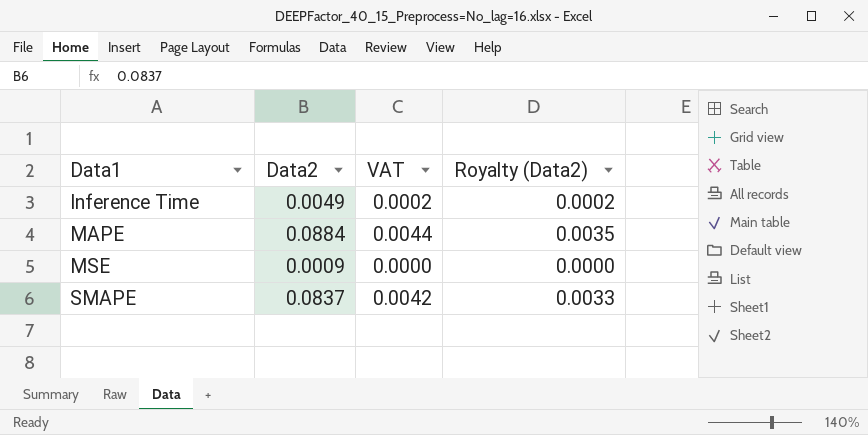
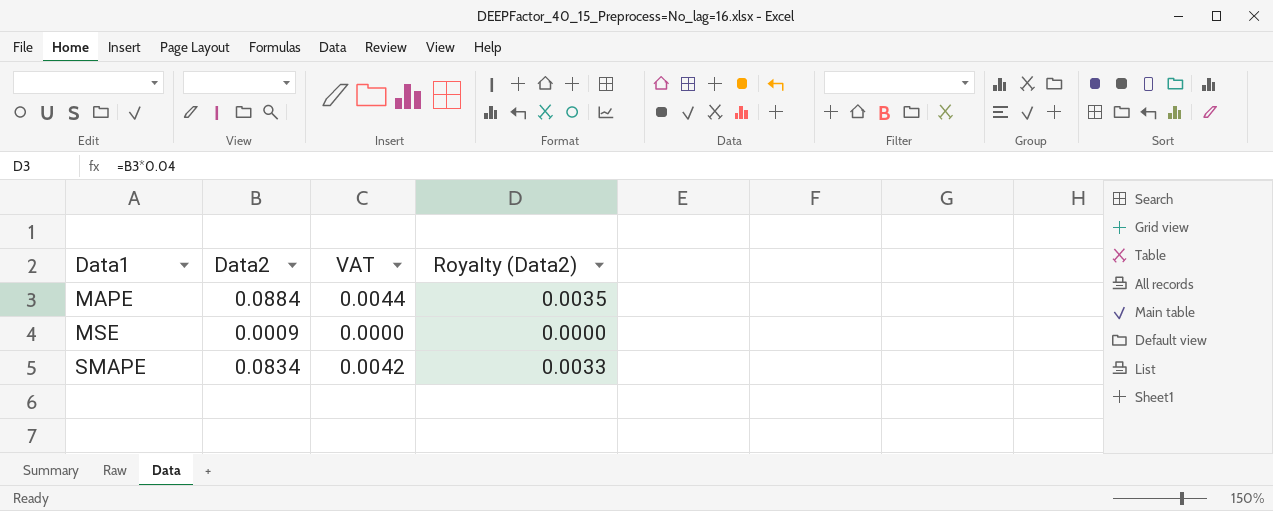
row Inference Time: 0.0049 | 0.0002 | 0.0002 -> none
SMAPE | Data2: 0.0837 -> 0.0834

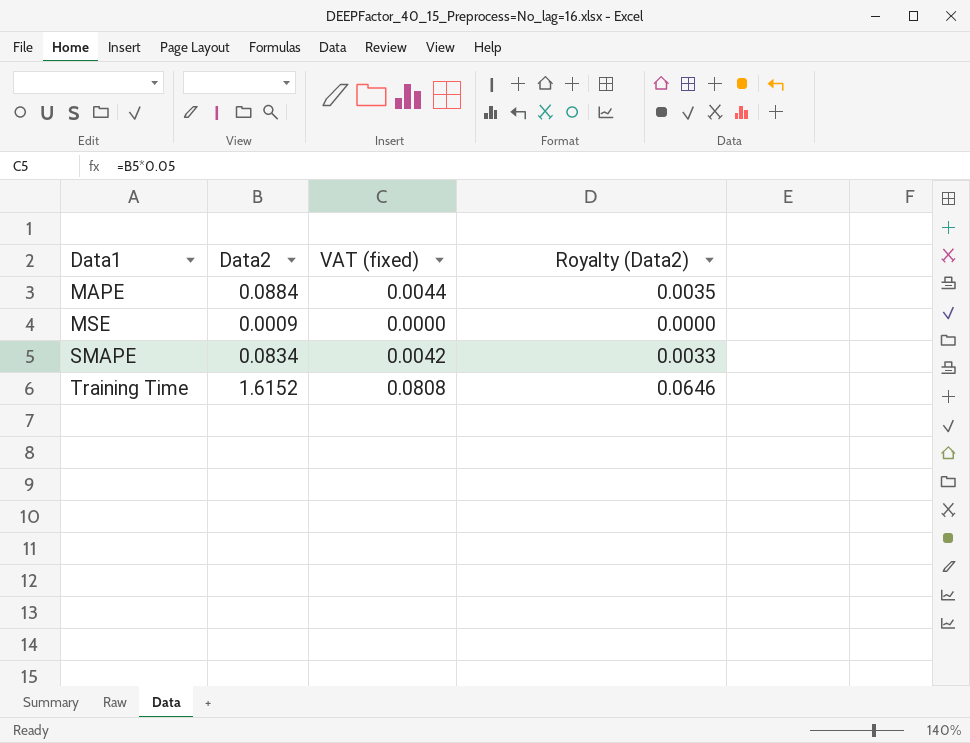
column name: VAT -> VAT (fixed)
row Training Time: none -> 1.6152 | 0.0808 | 0.0646

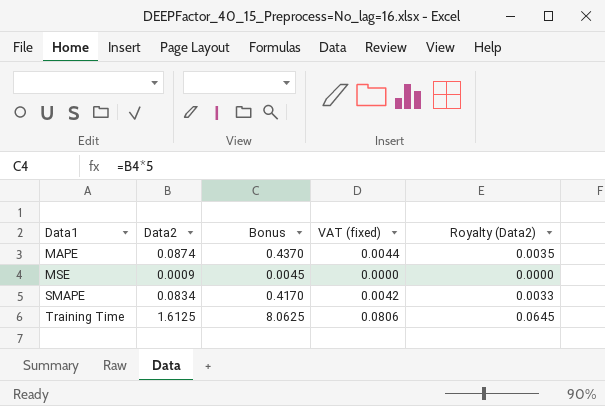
column Bonus | formula: none -> [Data2] * 5
MAPE | Data2: 0.0884 -> 0.0874
Training Time | Data2: 1.6152 -> 1.6125
Training Time | VAT (fixed): 0.0808 -> 0.0806
Training Time | Royalty (Data2): 0.0646 -> 0.0645

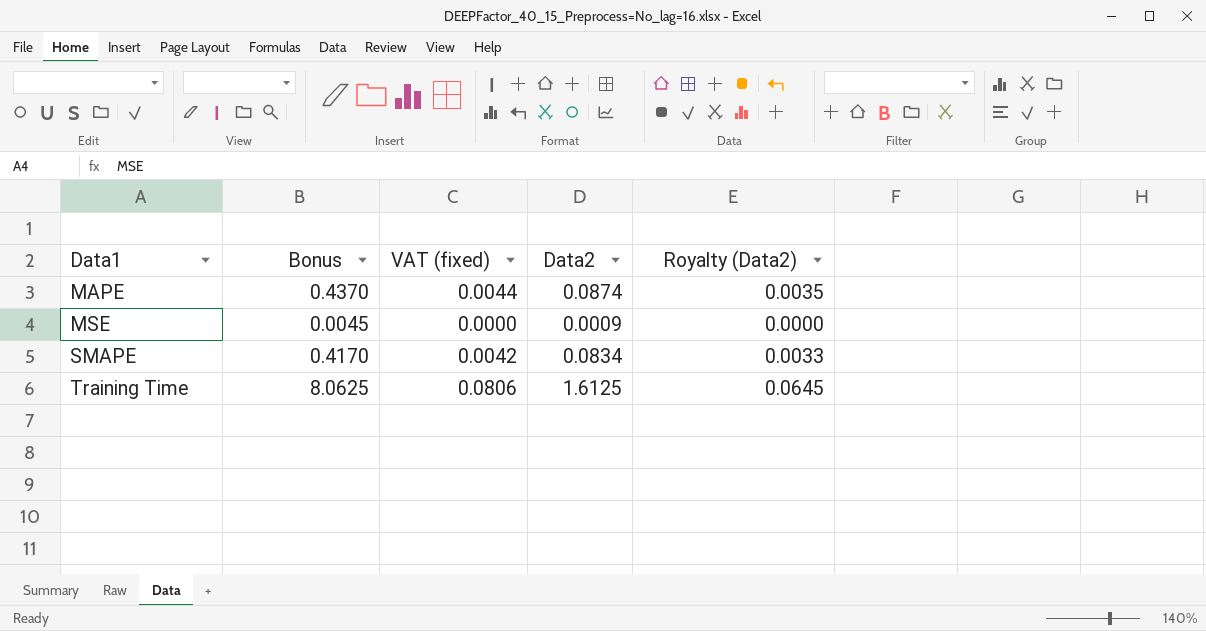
column Data2 | position: 2 -> 4

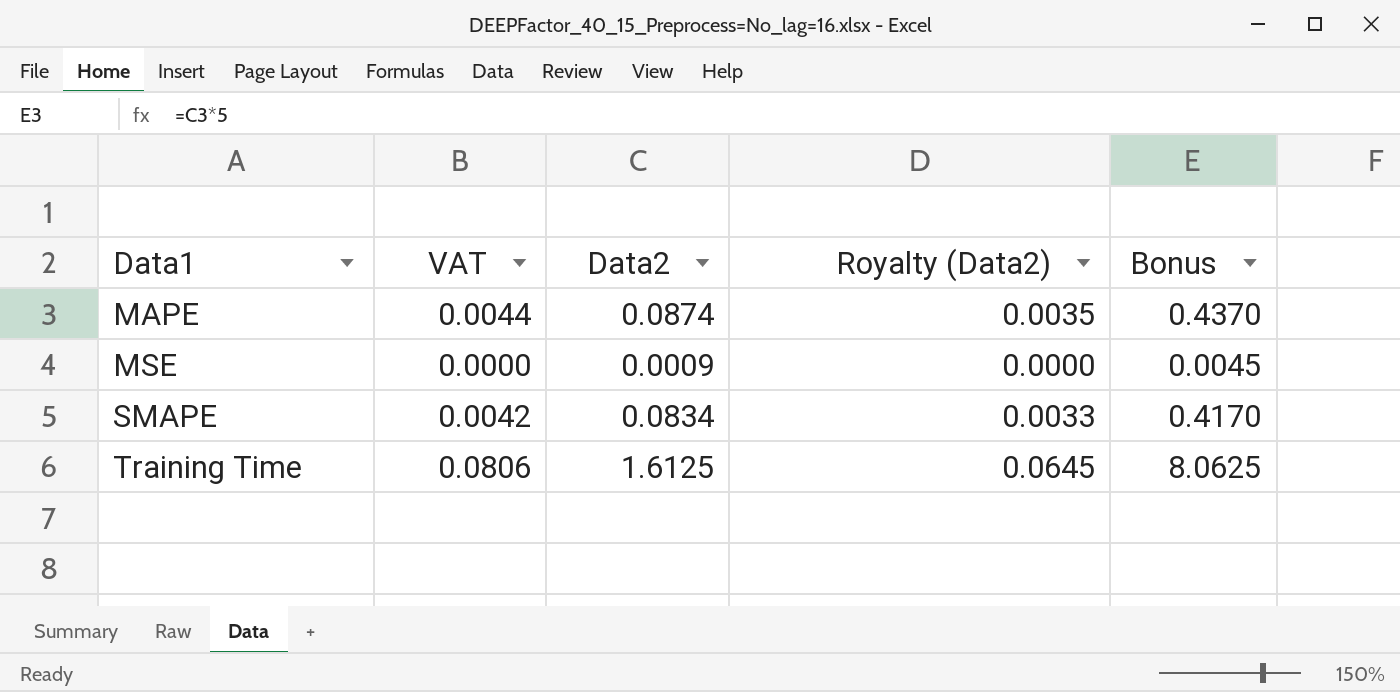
column name: VAT (fixed) -> VAT
column Bonus | position: 2 -> 5

